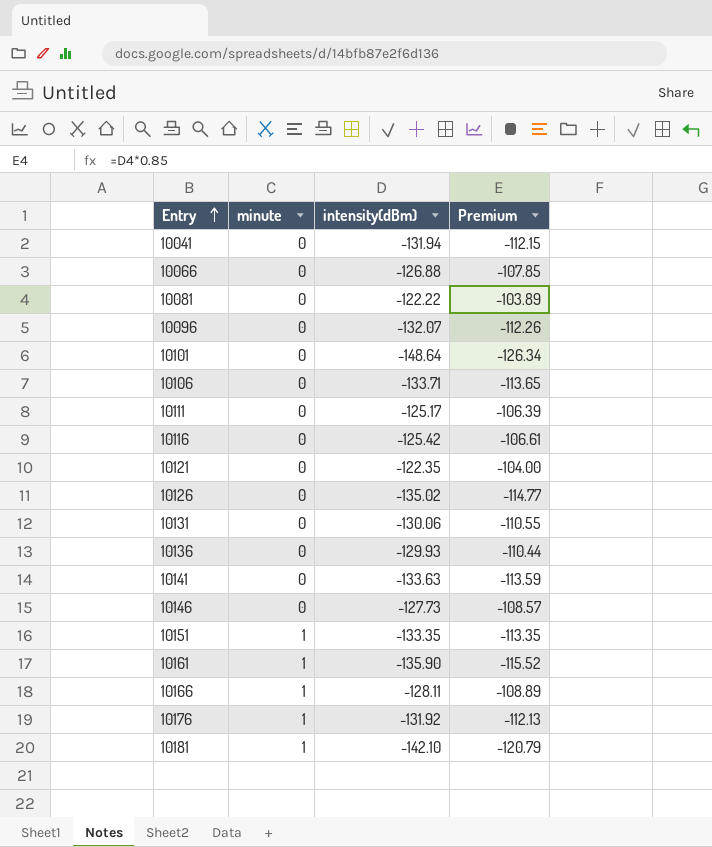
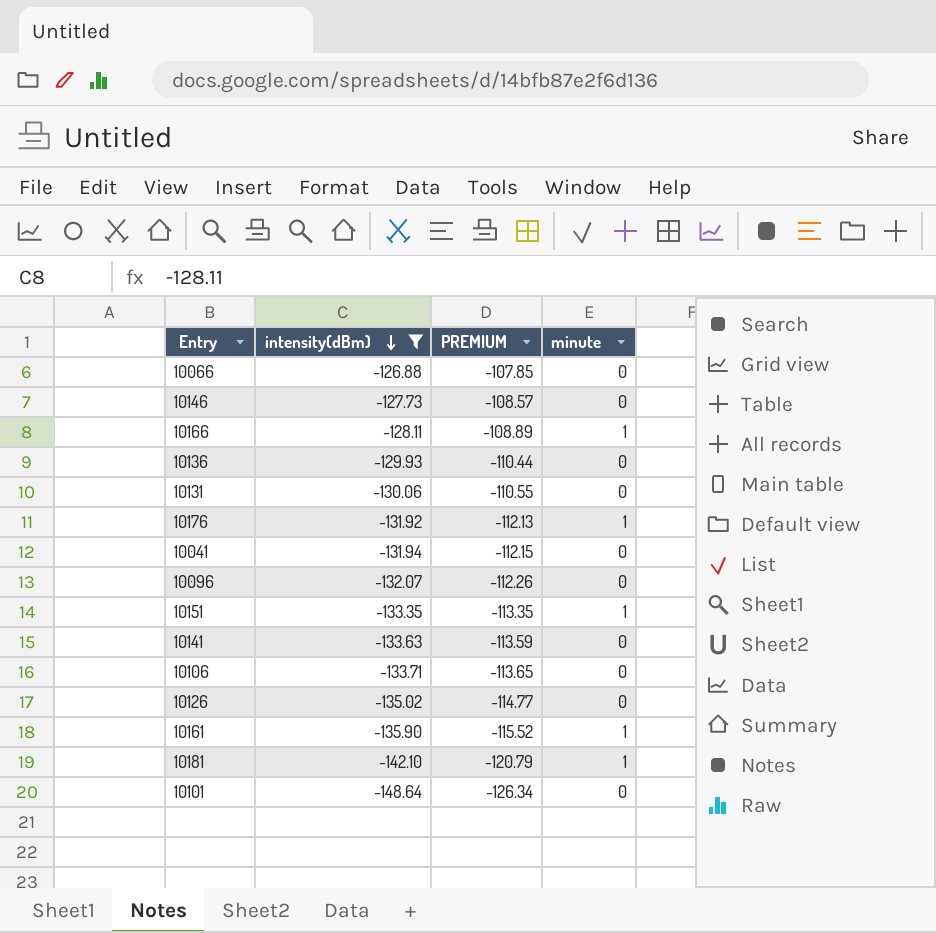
filter: none -> intensity(dBm) <= -126.88
row order: Entry ascending -> intensity(dBm) descending
column name: Premium -> PREMIUM
column minute | position: 2 -> 4

